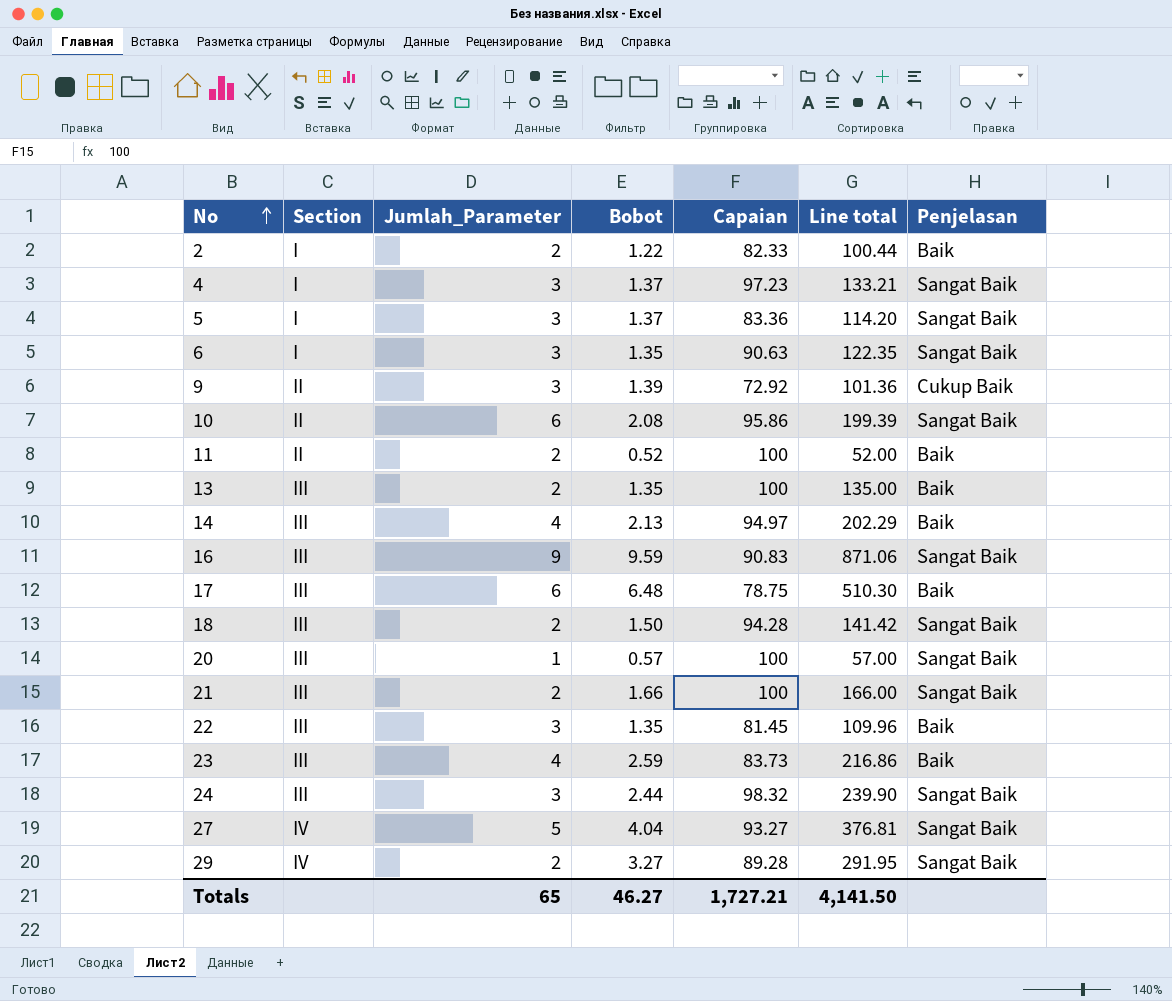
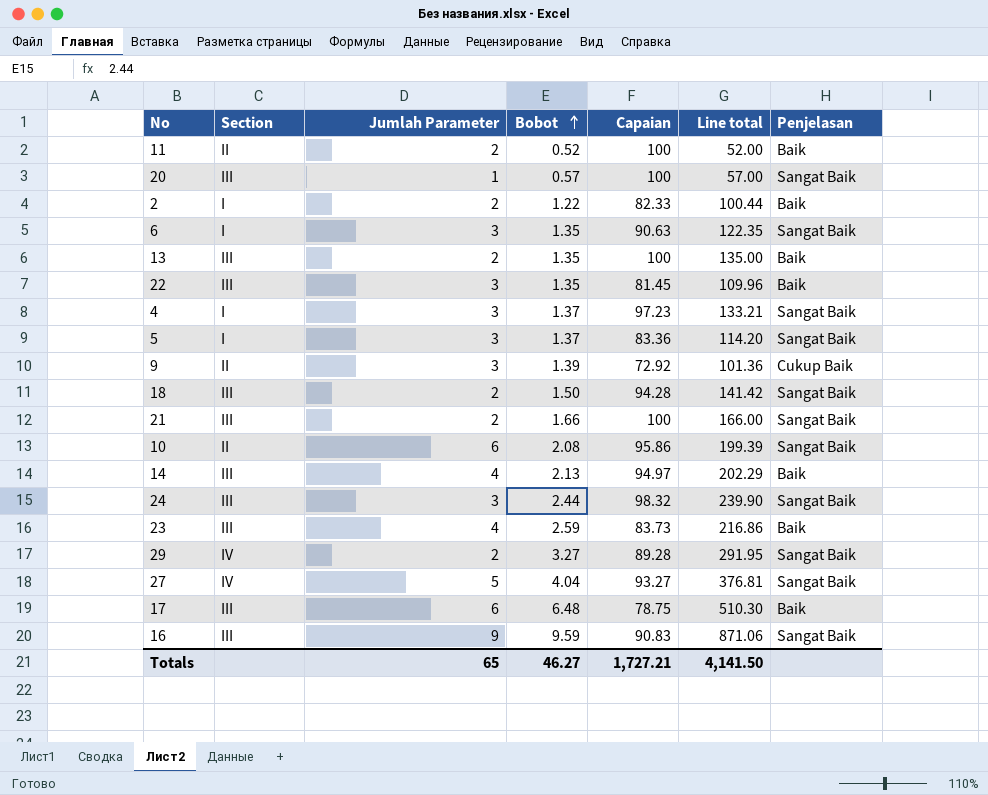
row order: No ascending -> Bobot ascending
column name: Jumlah_Parameter -> Jumlah Parameter

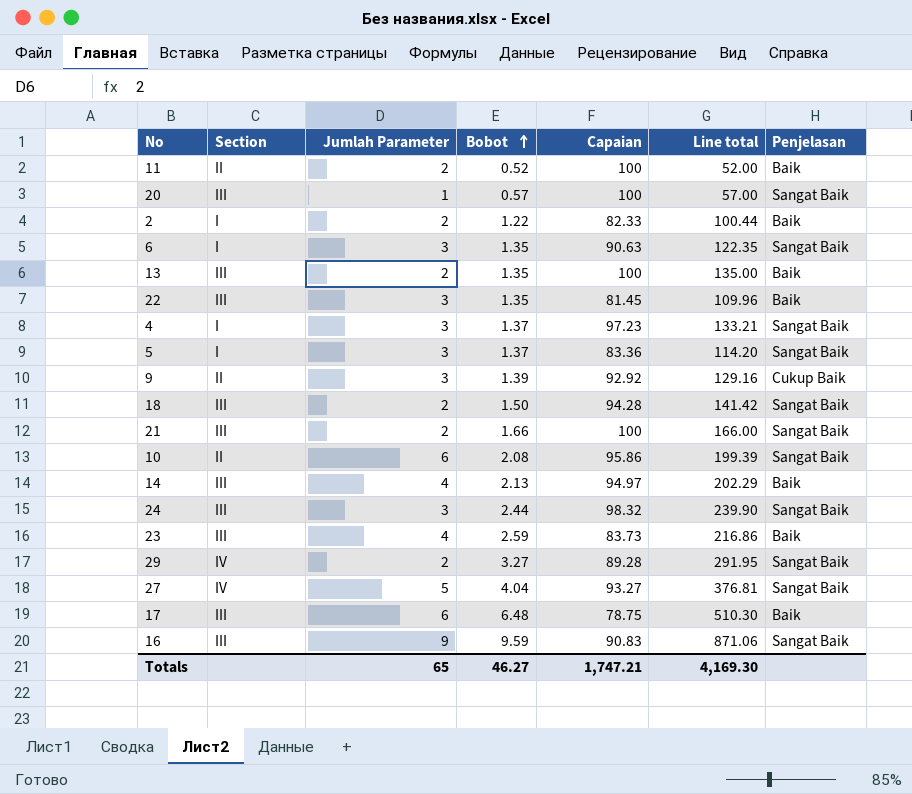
9 | Capaian: 72.92 -> 92.92
9 | Line total: 101.36 -> 129.16
Totals | Capaian: 1,727.21 -> 1,747.21
Totals | Line total: 4,141.50 -> 4,169.30

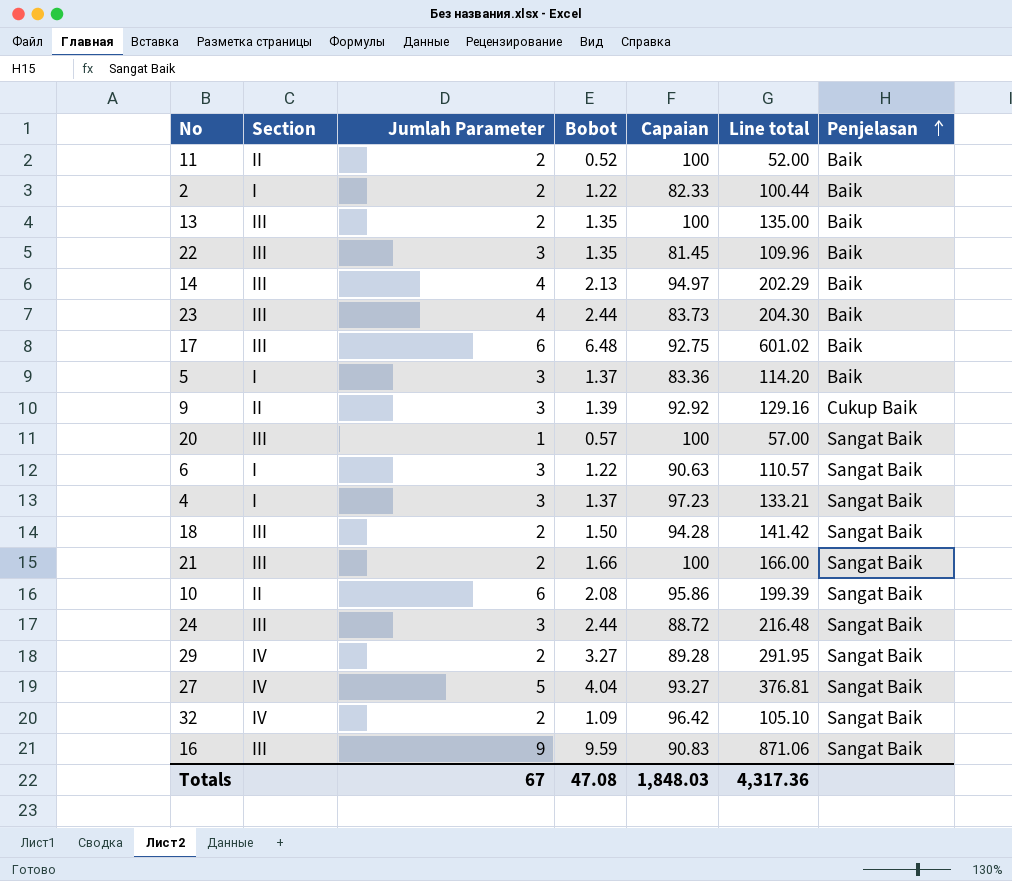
row order: Bobot ascending -> Penjelasan ascending
23 | Bobot: 2.59 -> 2.44
23 | Line total: 216.86 -> 204.30
17 | Capaian: 78.75 -> 92.75
17 | Line total: 510.30 -> 601.02
5 | Penjelasan: Sangat Baik -> Baik
6 | Bobot: 1.35 -> 1.22
6 | Line total: 122.35 -> 110.57
24 | Capaian: 98.32 -> 88.72
24 | Line total: 239.90 -> 216.48
row 32: none -> IV | 2 | 1.09 | 96.42 | 105.10 | Sangat Baik
Totals | Jumlah Parameter: 65 -> 67
Totals | Bobot: 46.27 -> 47.08
Totals | Capaian: 1,747.21 -> 1,848.03
Totals | Line total: 4,169.30 -> 4,317.36

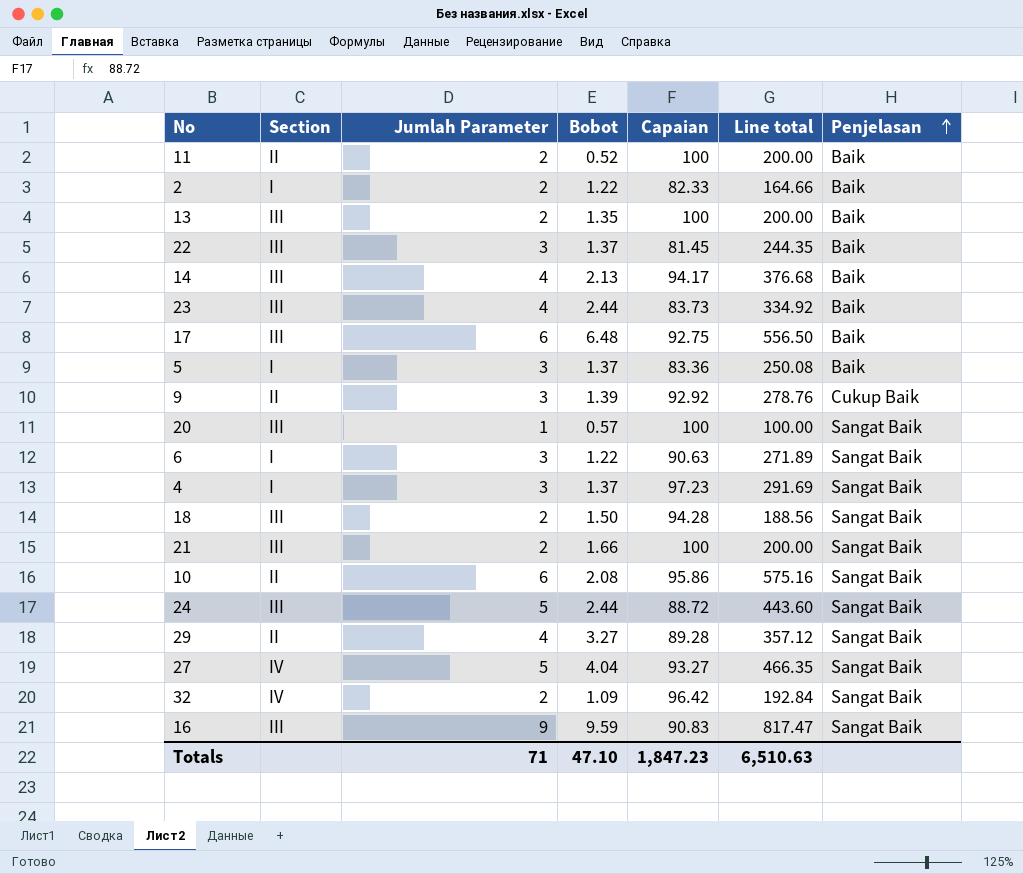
column Line total | formula: [Bobot] * [Capaian] -> [Jumlah Parameter] * [Capaian]
22 | Bobot: 1.35 -> 1.37
14 | Capaian: 94.97 -> 94.17
24 | Jumlah Parameter: 3 -> 5
29 | Section: IV -> II
29 | Jumlah Parameter: 2 -> 4
Totals | Jumlah Parameter: 67 -> 71
Totals | Bobot: 47.08 -> 47.10
Totals | Capaian: 1,848.03 -> 1,847.23
Totals | Line total: 4,317.36 -> 6,510.63

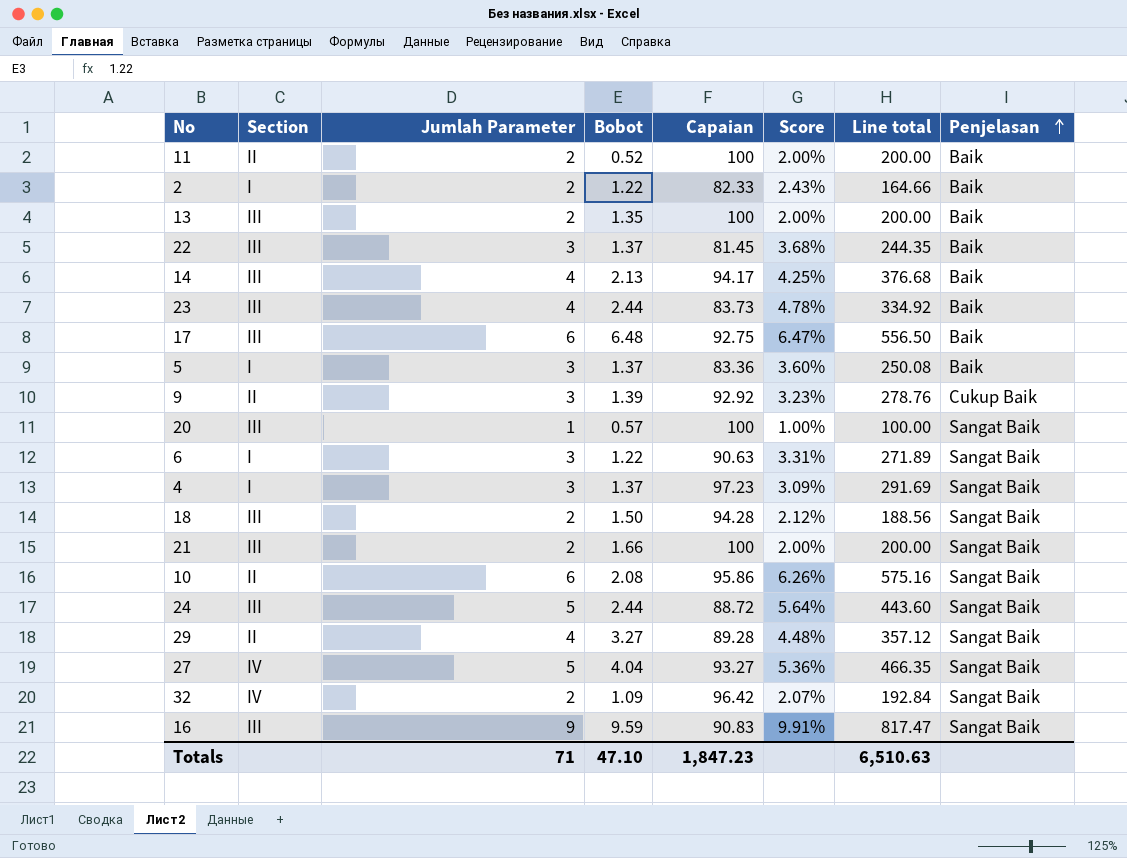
column Score | formula: none -> [Jumlah Parameter] / [Capaian]

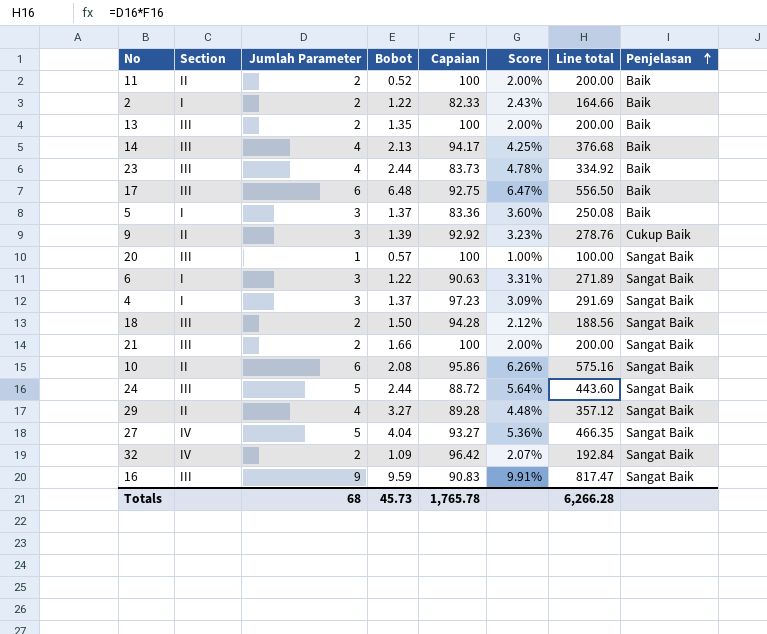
row 22: III | 3 | 1.37 | 81.45 | 3.68% | 244.35 | Baik -> none
Totals | Jumlah Parameter: 71 -> 68
Totals | Bobot: 47.10 -> 45.73
Totals | Capaian: 1,847.23 -> 1,765.78
Totals | Line total: 6,510.63 -> 6,266.28

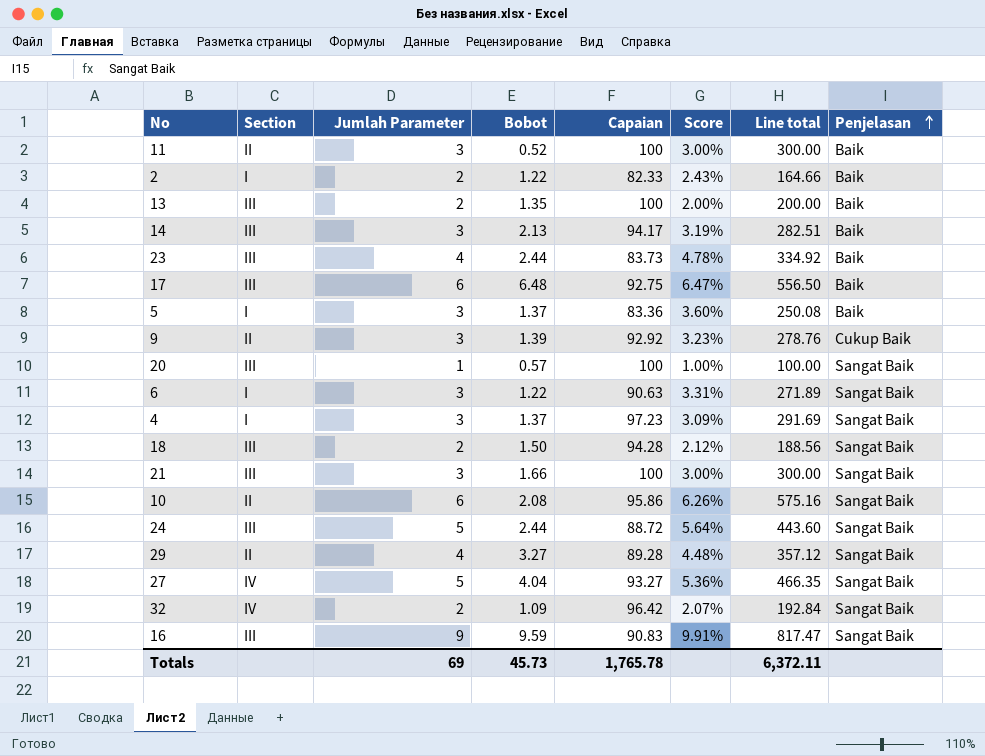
11 | Jumlah Parameter: 2 -> 3
11 | Score: 2.00% -> 3.00%
11 | Line total: 200.00 -> 300.00
14 | Jumlah Parameter: 4 -> 3
14 | Score: 4.25% -> 3.19%
14 | Line total: 376.68 -> 282.51
21 | Jumlah Parameter: 2 -> 3
21 | Score: 2.00% -> 3.00%
21 | Line total: 200.00 -> 300.00
Totals | Jumlah Parameter: 68 -> 69
Totals | Line total: 6,266.28 -> 6,372.11

